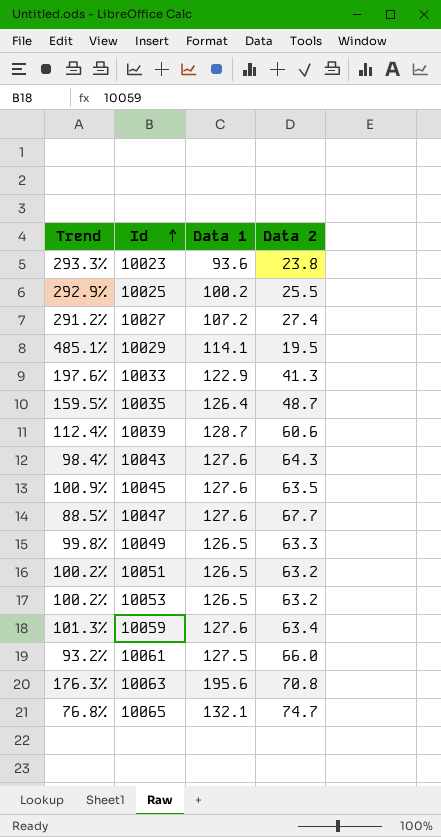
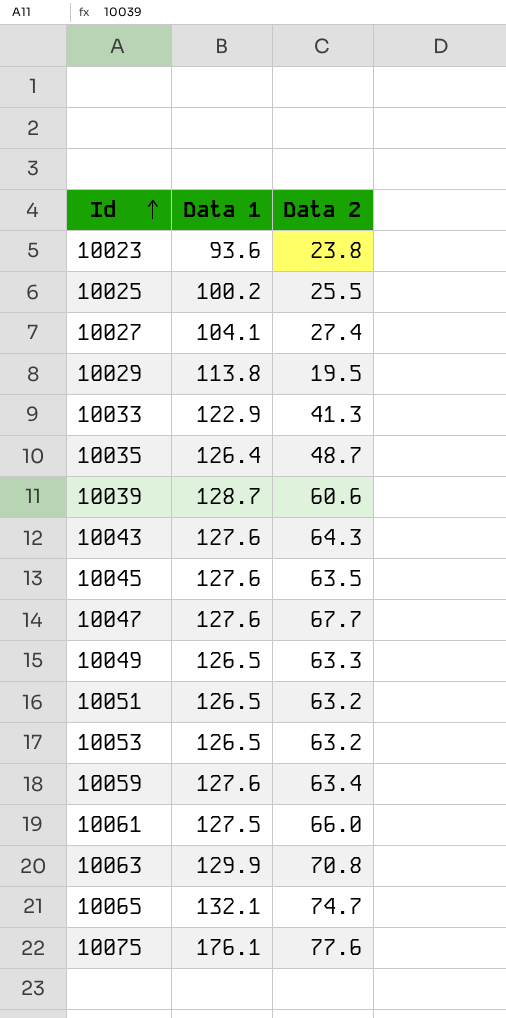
column Trend | formula: ([Data 1] - [Data 2]) / [Data 2] -> none
10027 | Data 1: 107.2 -> 104.1
10029 | Data 1: 114.1 -> 113.8
10063 | Data 1: 195.6 -> 129.9
row 10075: none -> 176.1 | 77.6

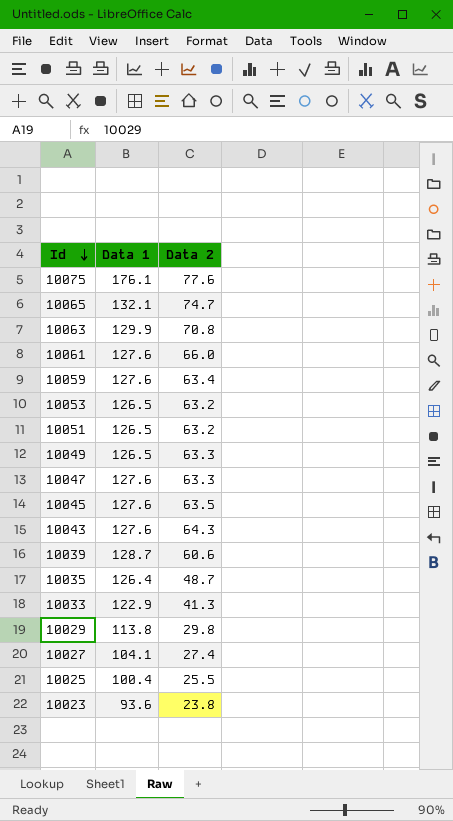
row order: Id ascending -> Id descending
10061 | Data 1: 127.5 -> 127.6
10047 | Data 2: 67.7 -> 63.3
10029 | Data 2: 19.5 -> 29.8
10025 | Data 1: 100.2 -> 100.4

